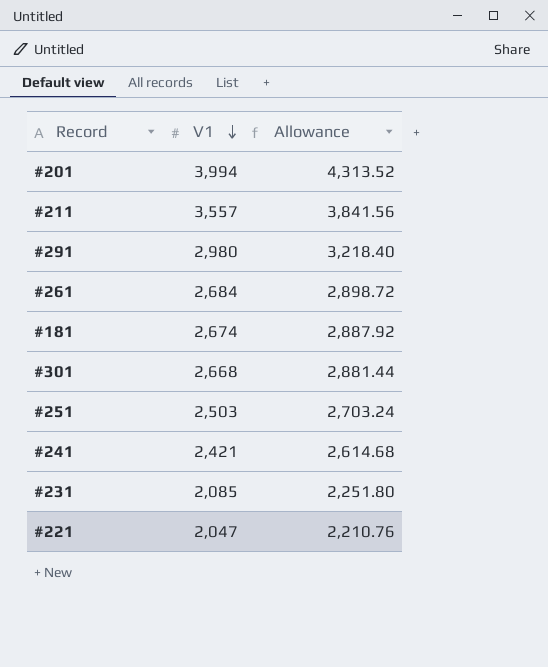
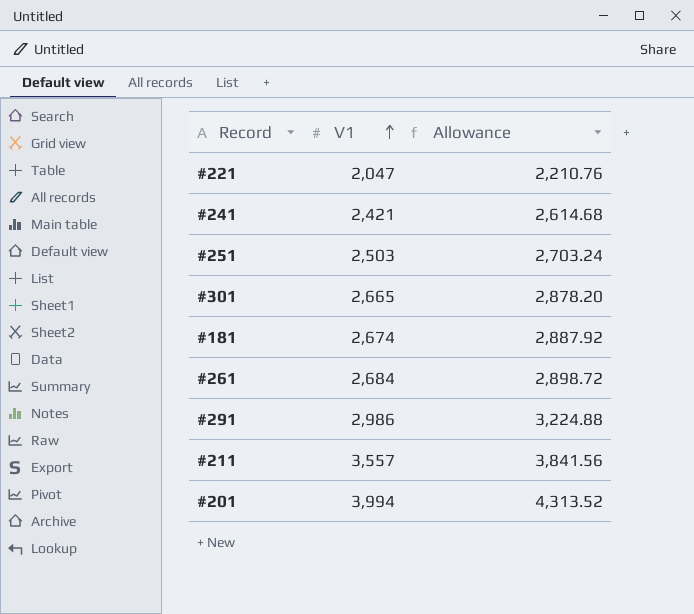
row order: V1 descending -> V1 ascending
row #231: 2,085 | 2,251.80 -> none
#301 | V1: 2,668 -> 2,665
#301 | Allowance: 2,881.44 -> 2,878.20
#291 | V1: 2,980 -> 2,986
#291 | Allowance: 3,218.40 -> 3,224.88

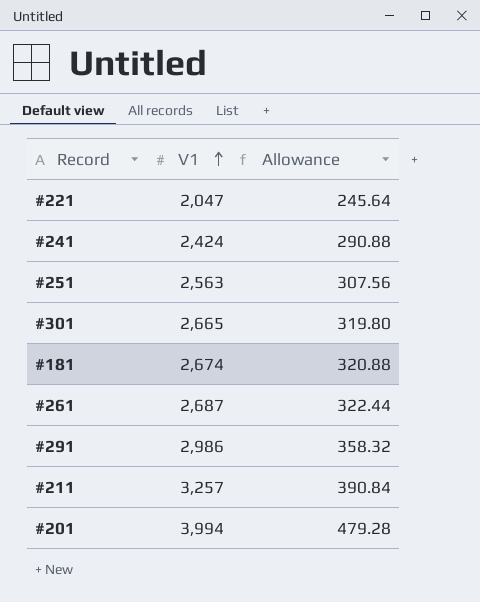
column Allowance | formula: [V1] * 1.08 -> [V1] * 0.12
#241 | V1: 2,421 -> 2,424
#251 | V1: 2,503 -> 2,563
#261 | V1: 2,684 -> 2,687
#211 | V1: 3,557 -> 3,257

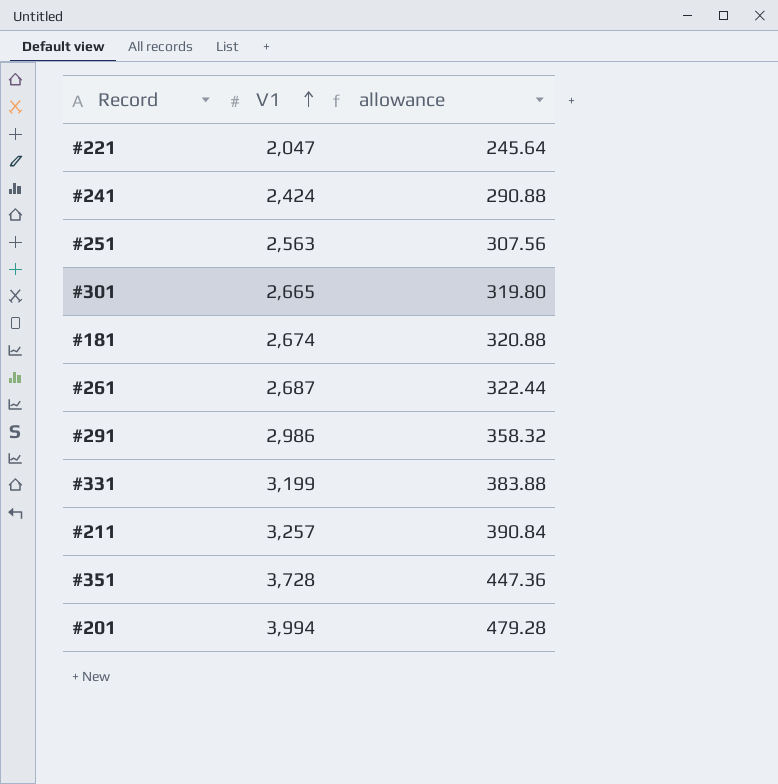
column name: Allowance -> allowance
row #331: none -> 3,199 | 383.88
row #351: none -> 3,728 | 447.36

